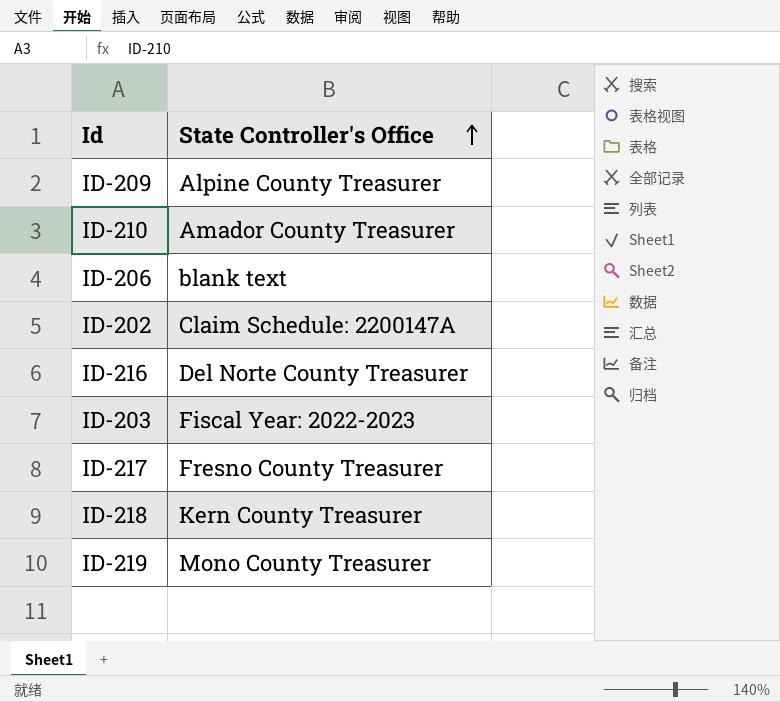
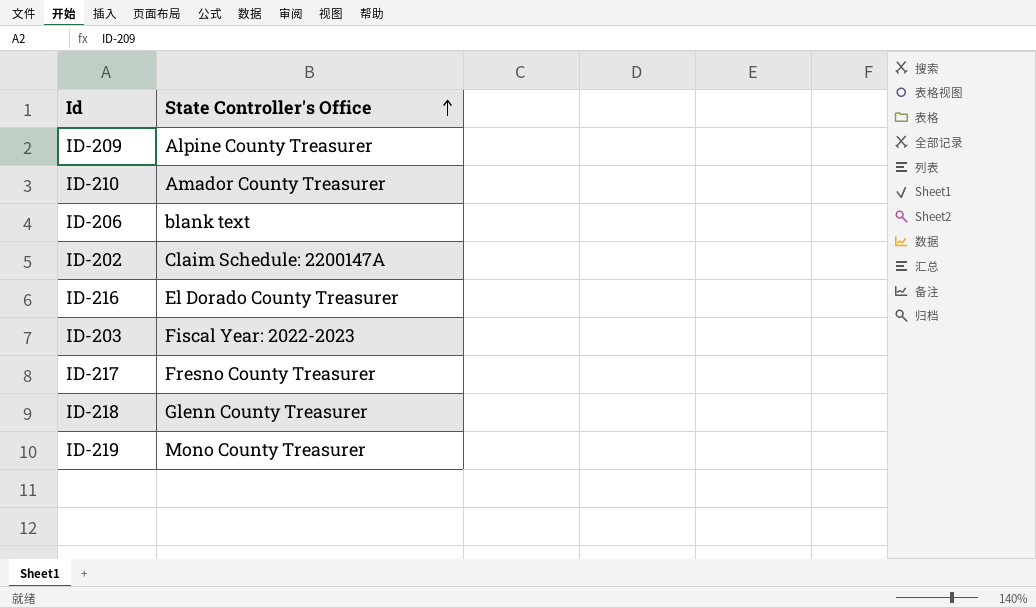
ID-216 | State Controller's Office: Del Norte County Treasurer -> El Dorado County Treasurer
ID-218 | State Controller's Office: Kern County Treasurer -> Glenn County Treasurer

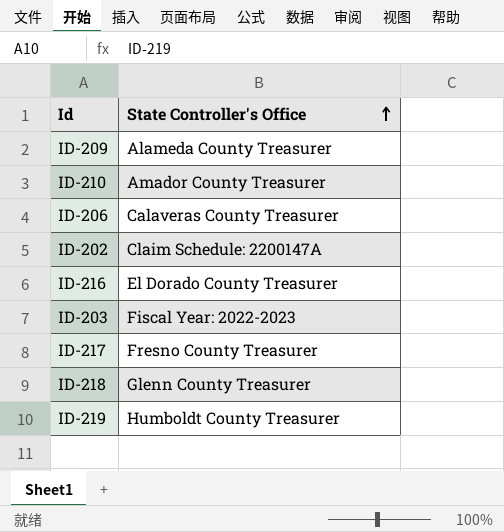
ID-209 | State Controller's Office: Alpine County Treasurer -> Alameda County Treasurer
ID-206 | State Controller's Office: blank text -> Calaveras County Treasurer
ID-219 | State Controller's Office: Mono County Treasurer -> Humboldt County Treasurer

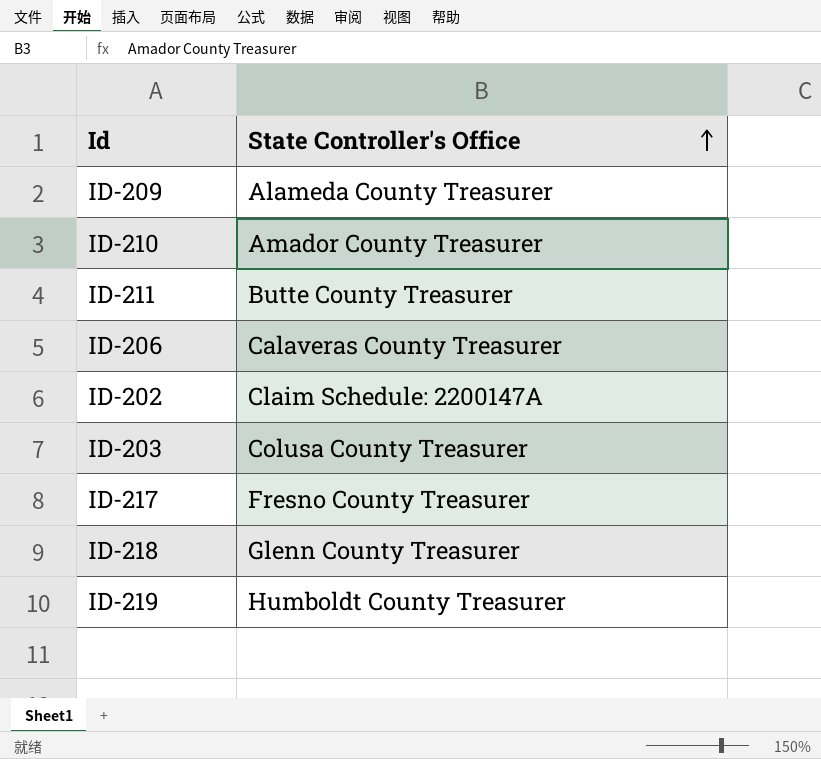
row ID-216: El Dorado County Treasurer -> none
row ID-211: none -> Butte County Treasurer
ID-203 | State Controller's Office: Fiscal Year: 2022-2023 -> Colusa County Treasurer

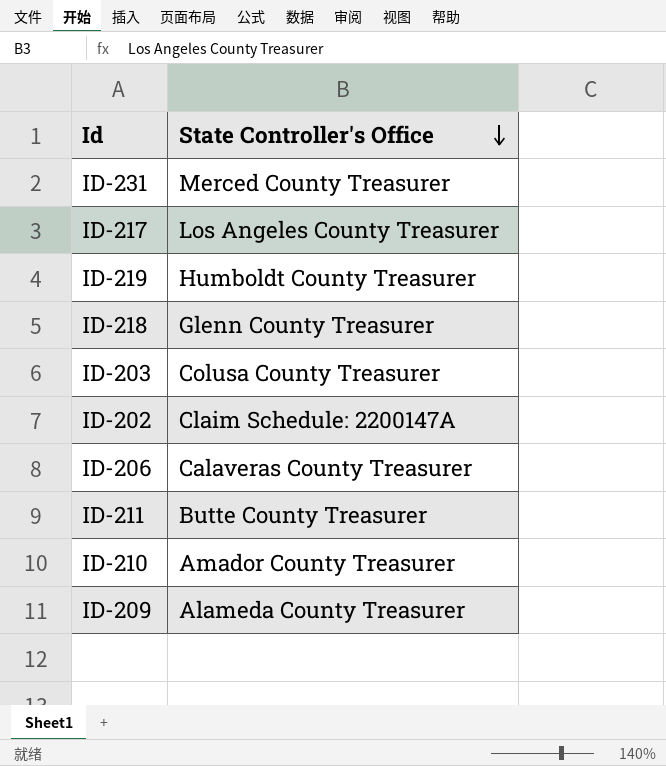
row order: State Controller's Office ascending -> State Controller's Office descending
row ID-231: none -> Merced County Treasurer
ID-217 | State Controller's Office: Fresno County Treasurer -> Los Angeles County Treasurer

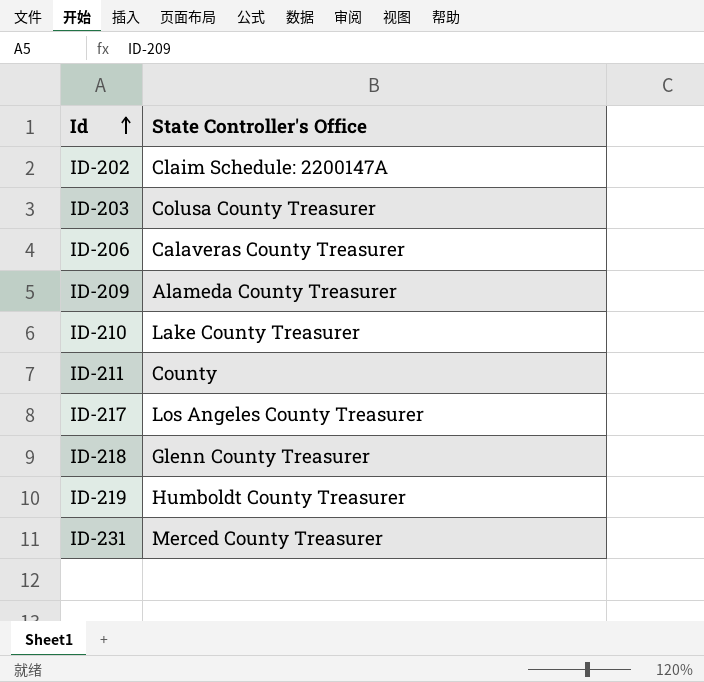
row order: State Controller's Office descending -> Id ascending
ID-210 | State Controller's Office: Amador County Treasurer -> Lake County Treasurer
ID-211 | State Controller's Office: Butte County Treasurer -> County

